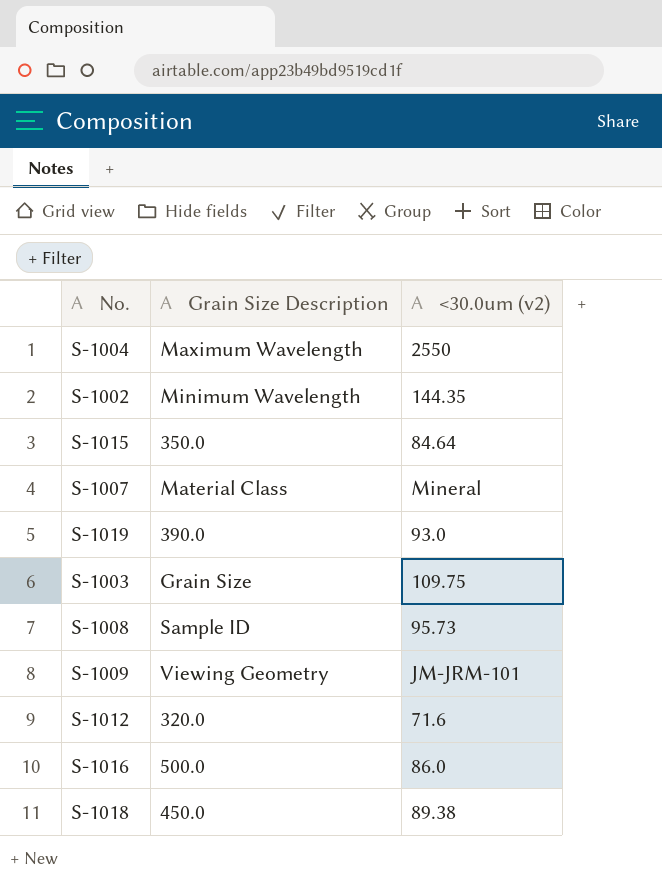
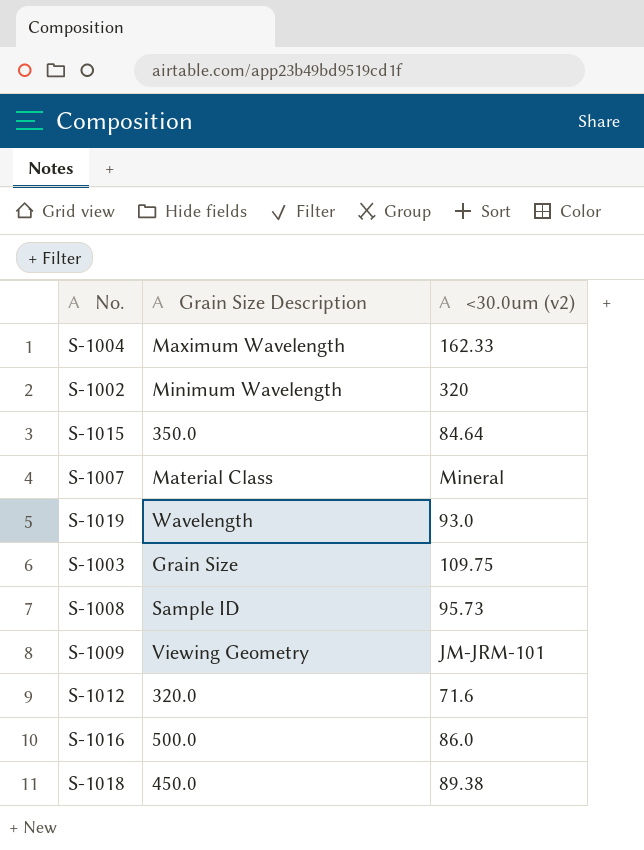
S-1004 | <30.0um (v2): 2550 -> 162.33
S-1002 | <30.0um (v2): 144.35 -> 320
S-1019 | Grain Size Description: 390.0 -> Wavelength

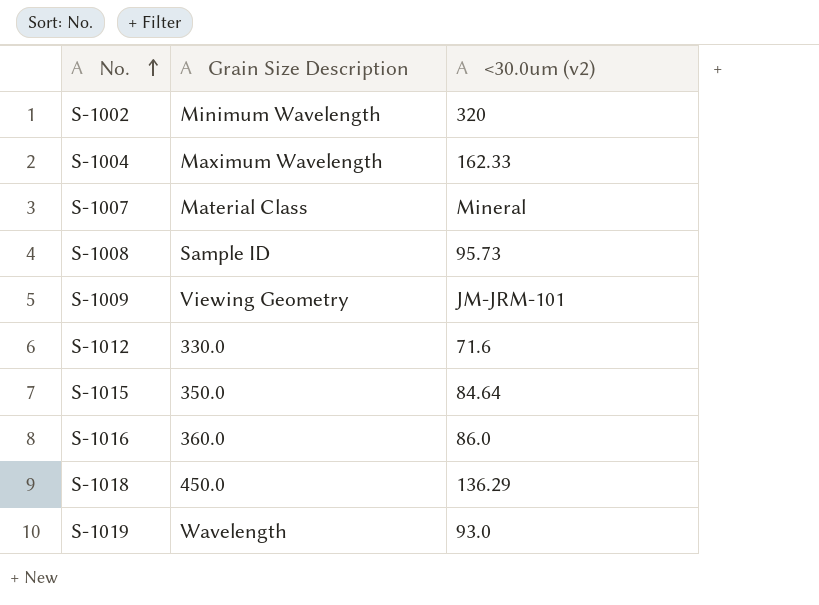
row order: none -> No. ascending
row S-1003: Grain Size | 109.75 -> none
S-1012 | Grain Size Description: 320.0 -> 330.0
S-1016 | Grain Size Description: 500.0 -> 360.0
S-1018 | <30.0um (v2): 89.38 -> 136.29

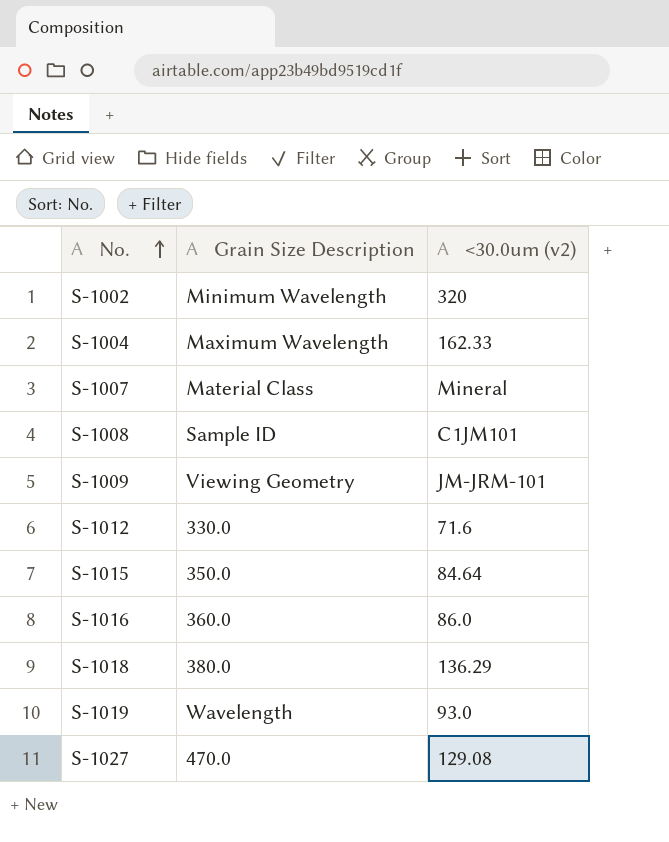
S-1008 | <30.0um (v2): 95.73 -> C1JM101
S-1018 | Grain Size Description: 450.0 -> 380.0
row S-1027: none -> 470.0 | 129.08

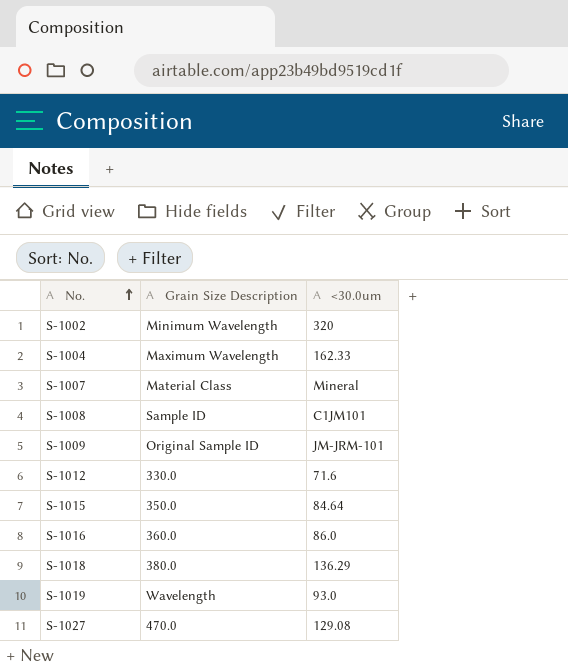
column name: <30.0um (v2) -> <30.0um
S-1009 | Grain Size Description: Viewing Geometry -> Original Sample ID

